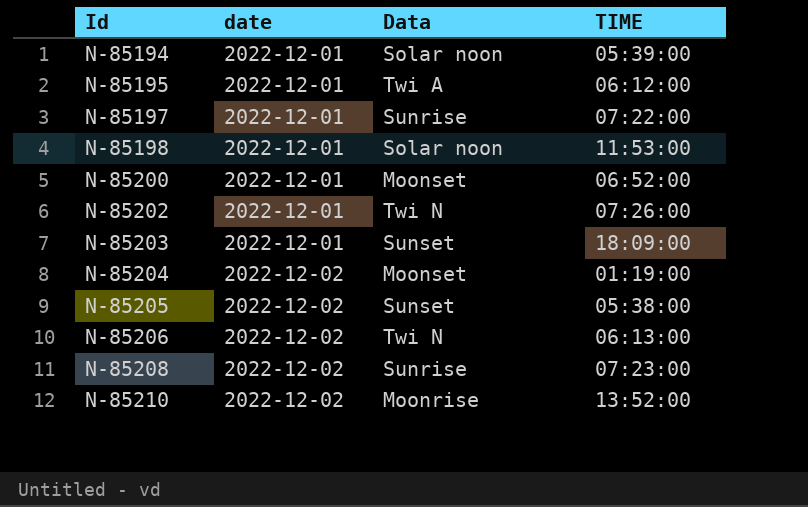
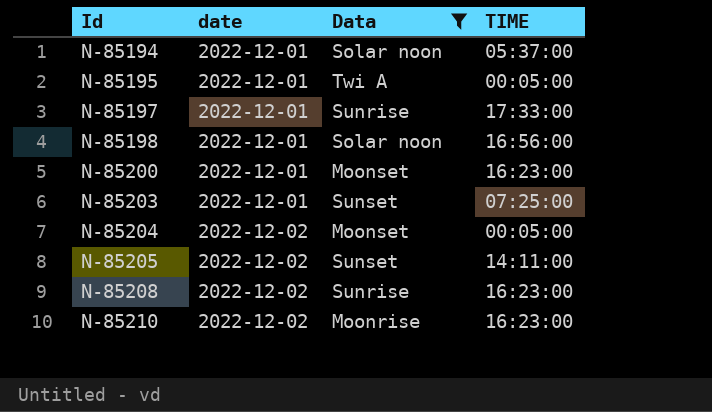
filter: none -> Data != Twi N
N-85194 | TIME: 05:39:00 -> 05:37:00
N-85195 | TIME: 06:12:00 -> 00:05:00
N-85197 | TIME: 07:22:00 -> 17:33:00
N-85198 | TIME: 11:53:00 -> 16:56:00
N-85200 | TIME: 06:52:00 -> 16:23:00
N-85203 | TIME: 18:09:00 -> 07:25:00
N-85204 | TIME: 01:19:00 -> 00:05:00
N-85205 | TIME: 05:38:00 -> 14:11:00
N-85208 | TIME: 07:23:00 -> 16:23:00
N-85210 | TIME: 13:52:00 -> 16:23:00

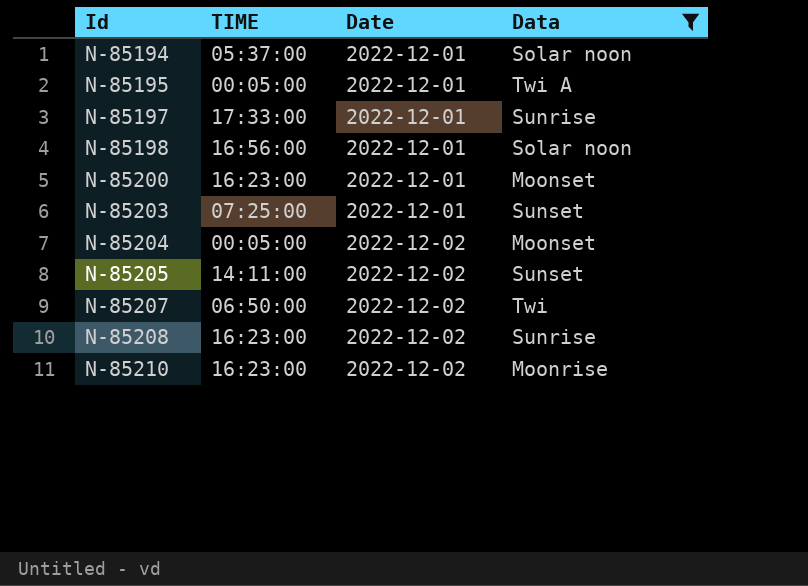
column TIME | position: 4 -> 2
column name: date -> Date
row N-85207: none -> 06:50:00 | 2022-12-02 | Twi

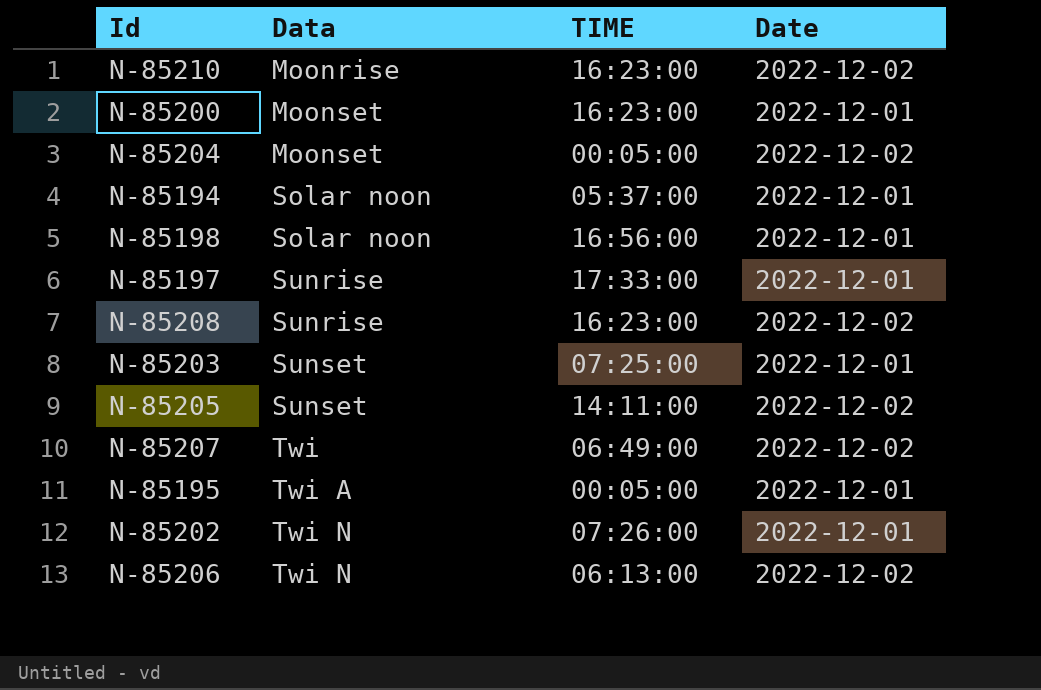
filter: Data != Twi N -> none
row order: Id ascending -> Data ascending
column Data | position: 4 -> 2
N-85207 | TIME: 06:50:00 -> 06:49:00

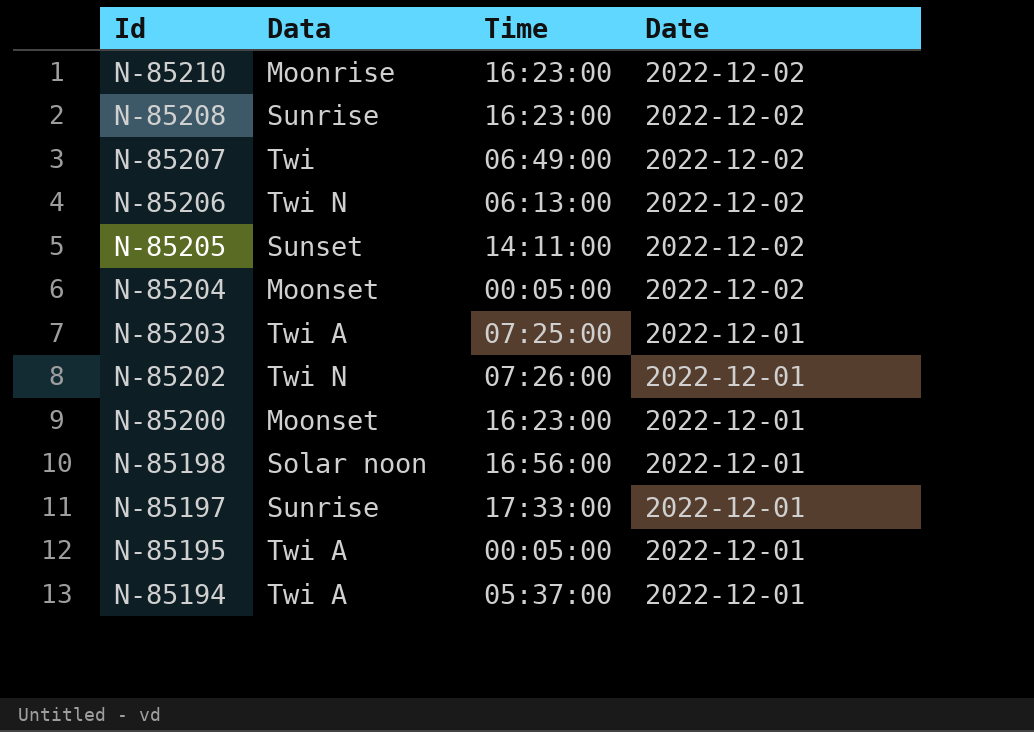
row order: Data ascending -> Id descending
column name: TIME -> Time
N-85203 | Data: Sunset -> Twi A
N-85194 | Data: Solar noon -> Twi A

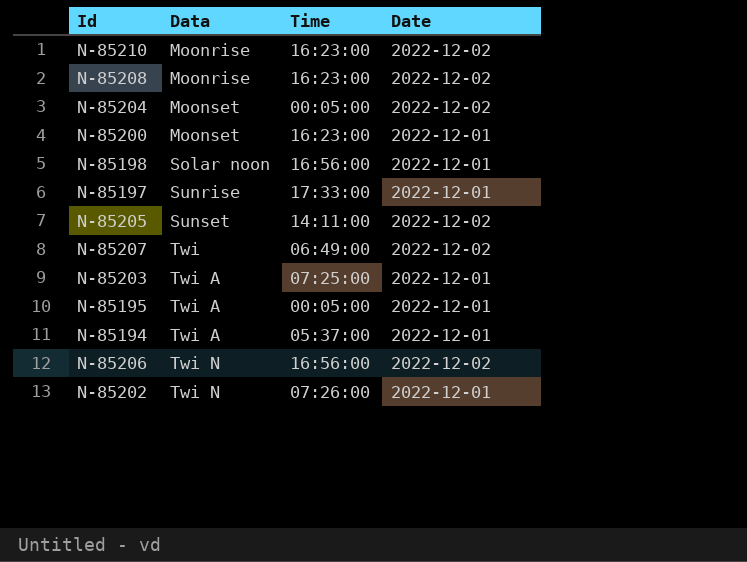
row order: Id descending -> Data ascending
N-85208 | Data: Sunrise -> Moonrise
N-85206 | Time: 06:13:00 -> 16:56:00

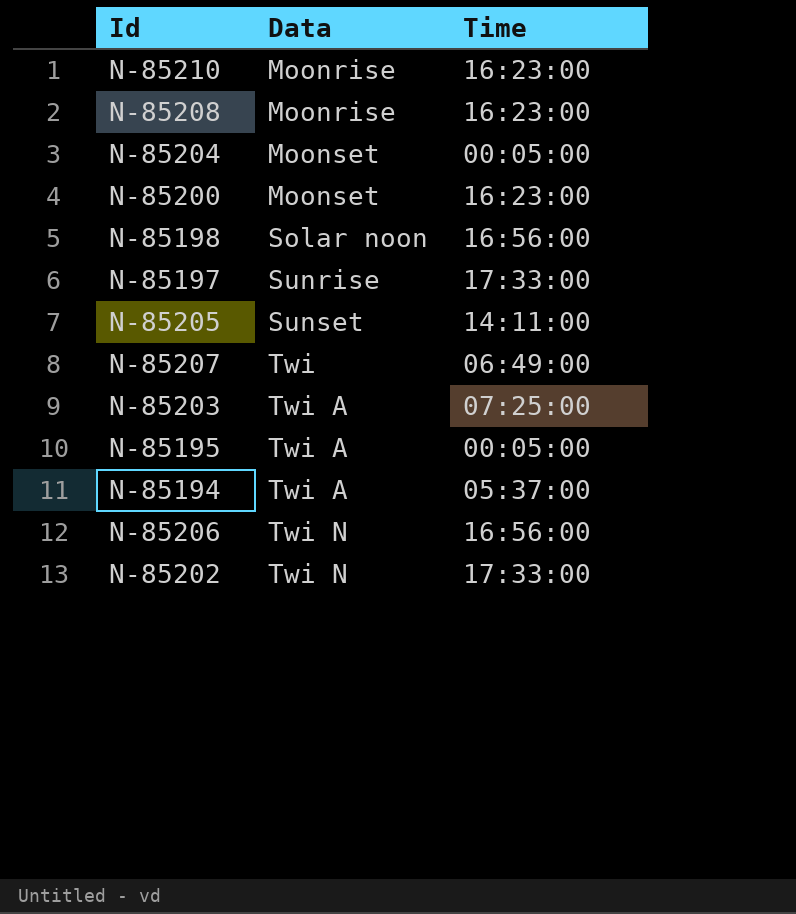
column Date | position: 4 -> none
N-85202 | Time: 07:26:00 -> 17:33:00

